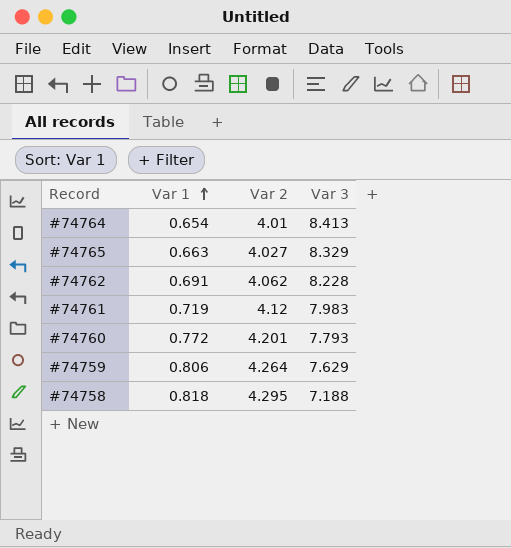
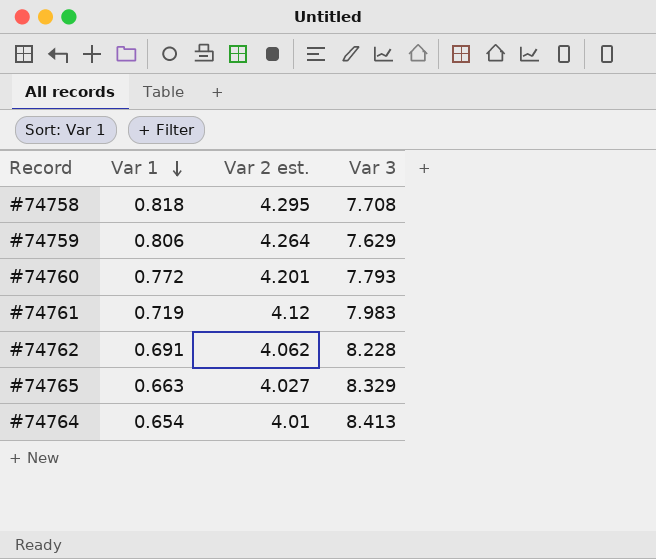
row order: Var 1 ascending -> Var 1 descending
column name: Var 2 -> Var 2 est.
#74758 | Var 3: 7.188 -> 7.708

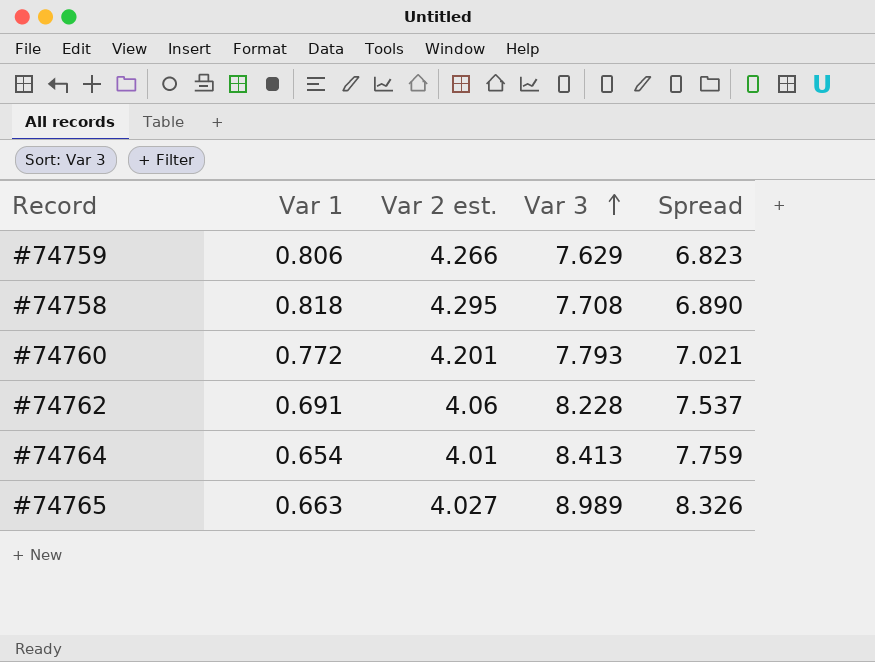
row order: Var 1 descending -> Var 3 ascending
column Spread | formula: none -> [Var 3] - [Var 1]
row #74761: 0.719 | 4.12 | 7.983 -> none
#74759 | Var 2 est.: 4.264 -> 4.266
#74762 | Var 2 est.: 4.062 -> 4.06
#74765 | Var 3: 8.329 -> 8.989

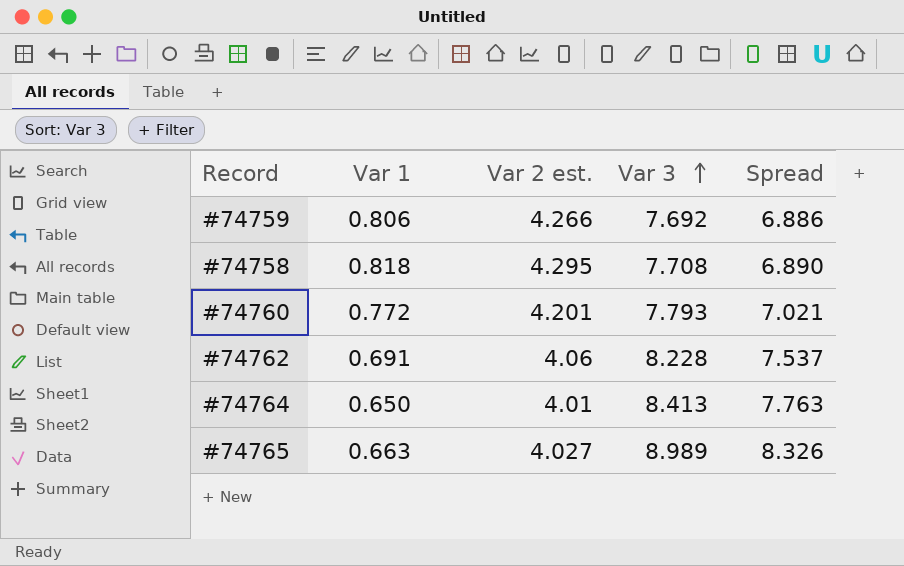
#74759 | Var 3: 7.629 -> 7.692
#74759 | Spread: 6.823 -> 6.886
#74764 | Var 1: 0.654 -> 0.650
#74764 | Spread: 7.759 -> 7.763

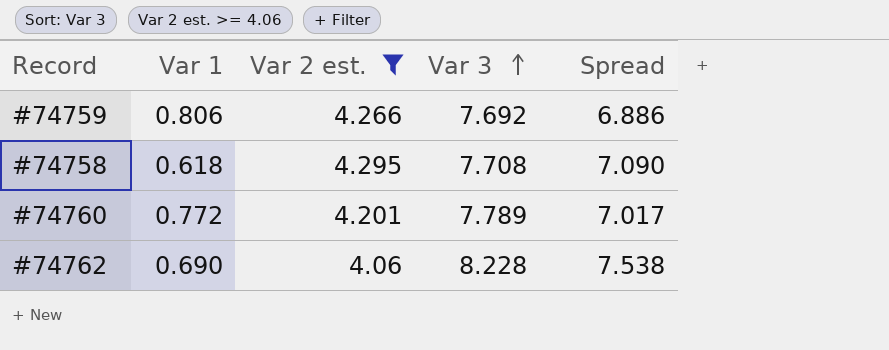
filter: none -> Var 2 est. >= 4.06
#74758 | Var 1: 0.818 -> 0.618
#74758 | Spread: 6.890 -> 7.090
#74760 | Var 3: 7.793 -> 7.789
#74760 | Spread: 7.021 -> 7.017
#74762 | Var 1: 0.691 -> 0.690
#74762 | Spread: 7.537 -> 7.538

